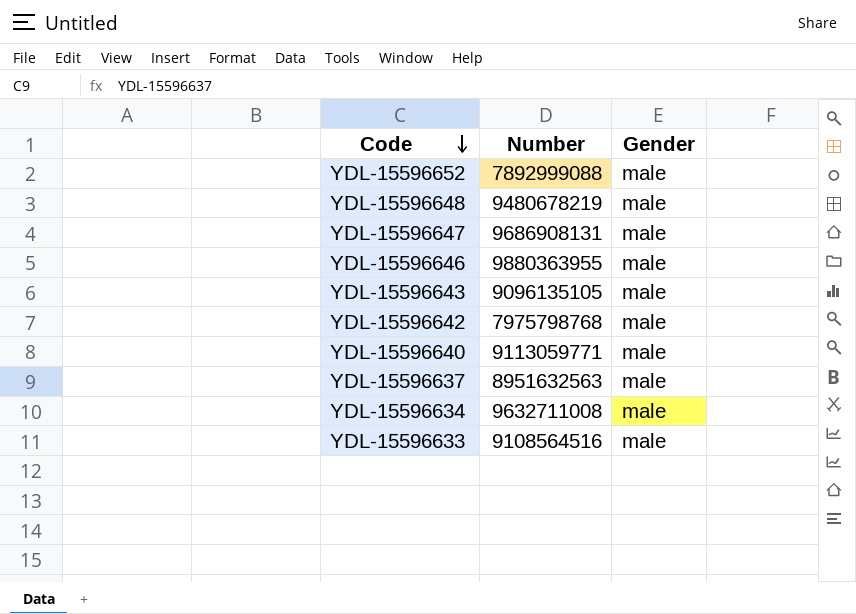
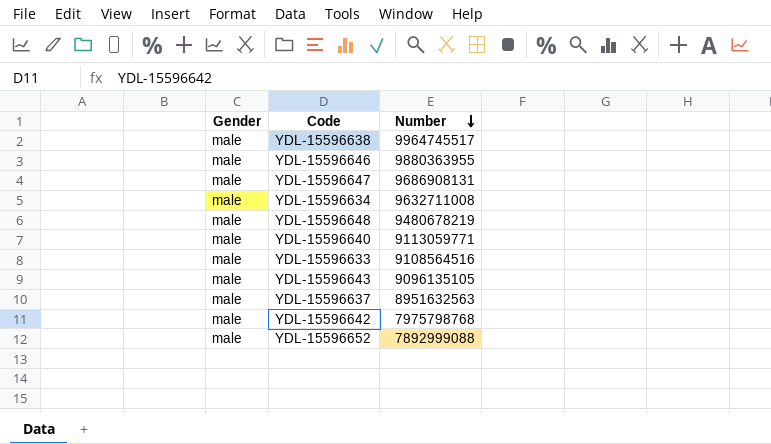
row order: Code descending -> Number descending
column Gender | position: 3 -> 1
row YDL-15596638: none -> male | 9964745517

